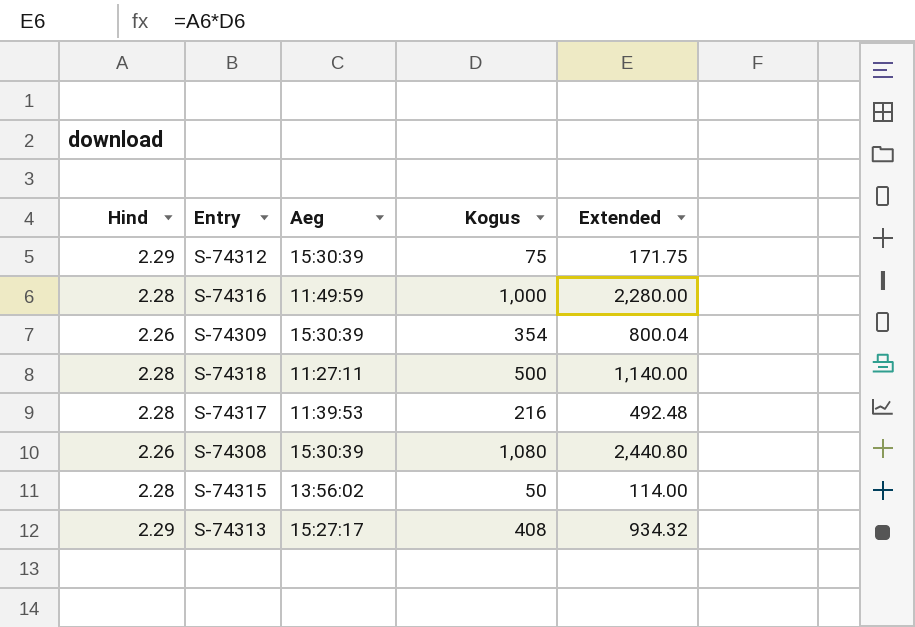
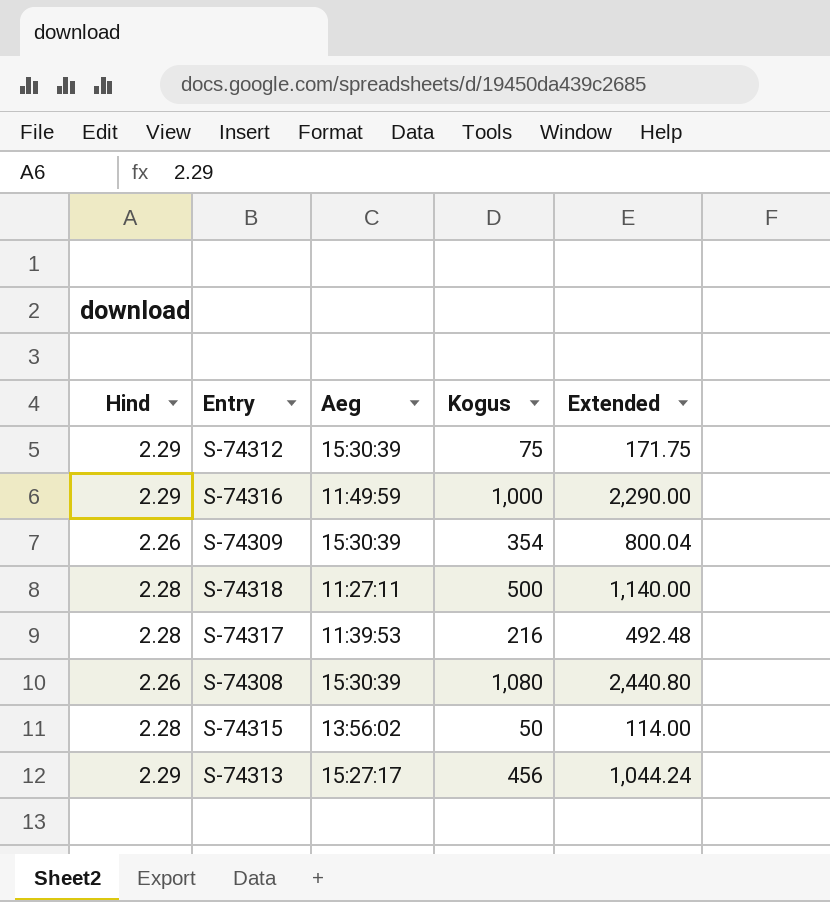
S-74316 | Hind: 2.28 -> 2.29
S-74316 | Extended: 2,280.00 -> 2,290.00
S-74313 | Kogus: 408 -> 456
S-74313 | Extended: 934.32 -> 1,044.24

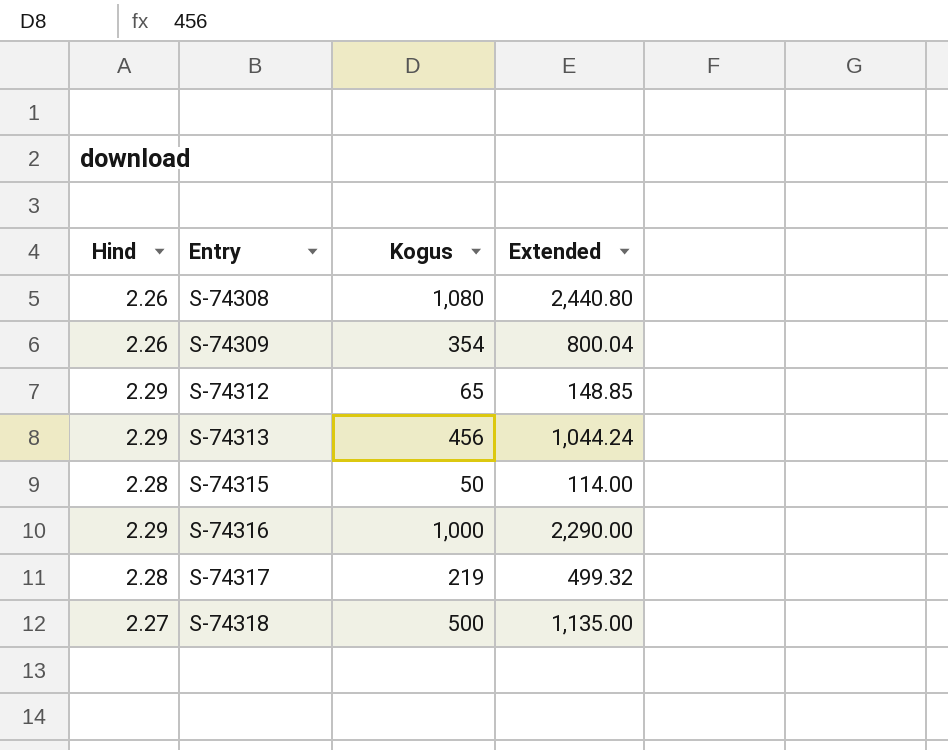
row order: none -> Entry ascending
column Aeg | position: 3 -> none
S-74312 | Kogus: 75 -> 65
S-74312 | Extended: 171.75 -> 148.85
S-74317 | Kogus: 216 -> 219
S-74317 | Extended: 492.48 -> 499.32
S-74318 | Hind: 2.28 -> 2.27
S-74318 | Extended: 1,140.00 -> 1,135.00

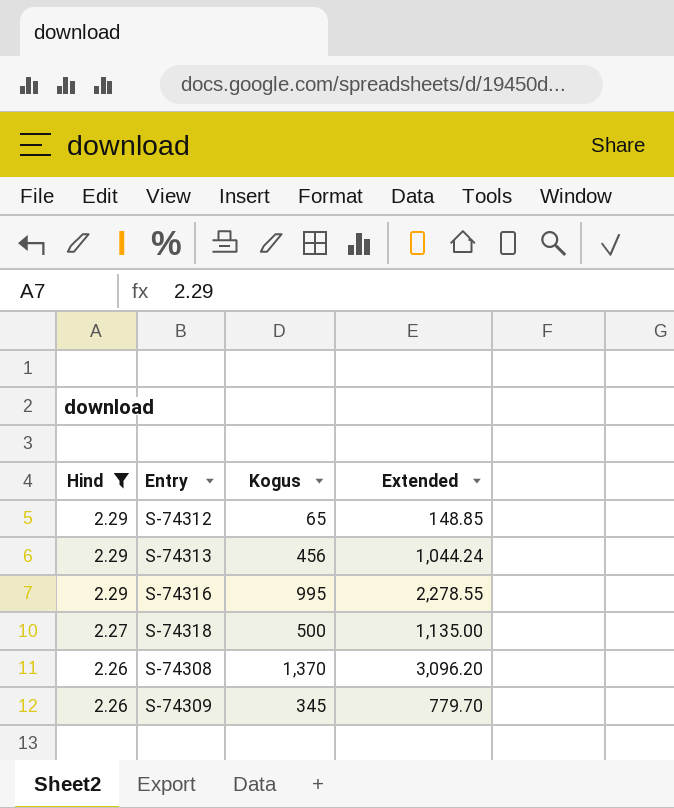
filter: none -> Hind != 2.28
row order: Entry ascending -> Hind descending
S-74316 | Kogus: 1,000 -> 995
S-74316 | Extended: 2,290.00 -> 2,278.55
S-74308 | Kogus: 1,080 -> 1,370
S-74308 | Extended: 2,440.80 -> 3,096.20
S-74309 | Kogus: 354 -> 345
S-74309 | Extended: 800.04 -> 779.70

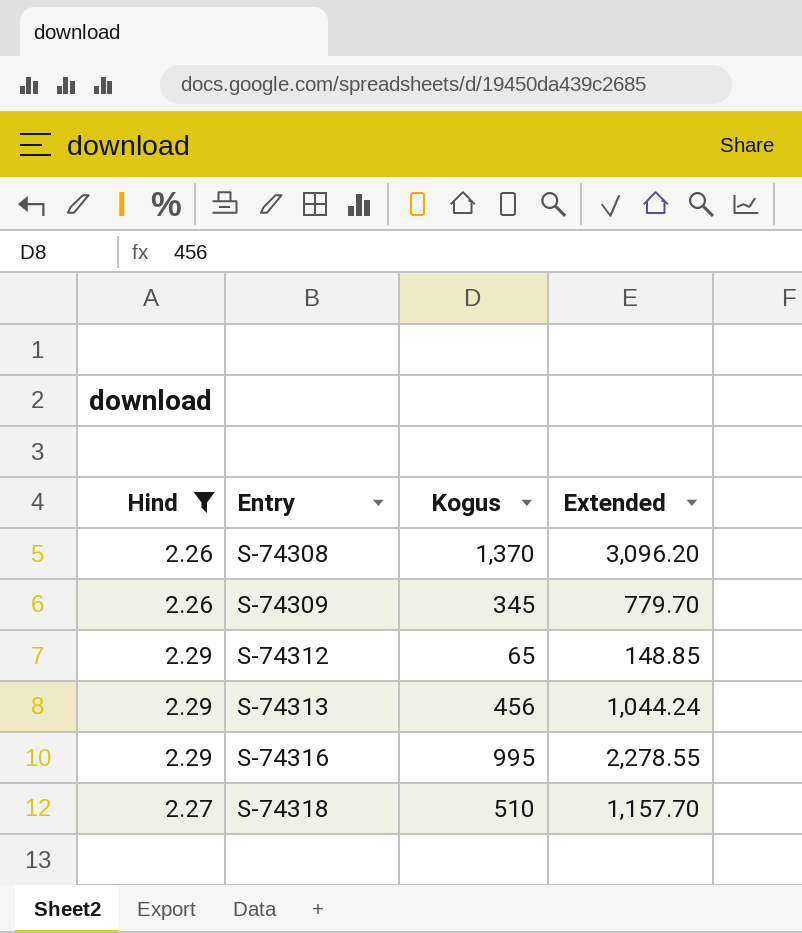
row order: Hind descending -> Entry ascending
S-74318 | Kogus: 500 -> 510
S-74318 | Extended: 1,135.00 -> 1,157.70

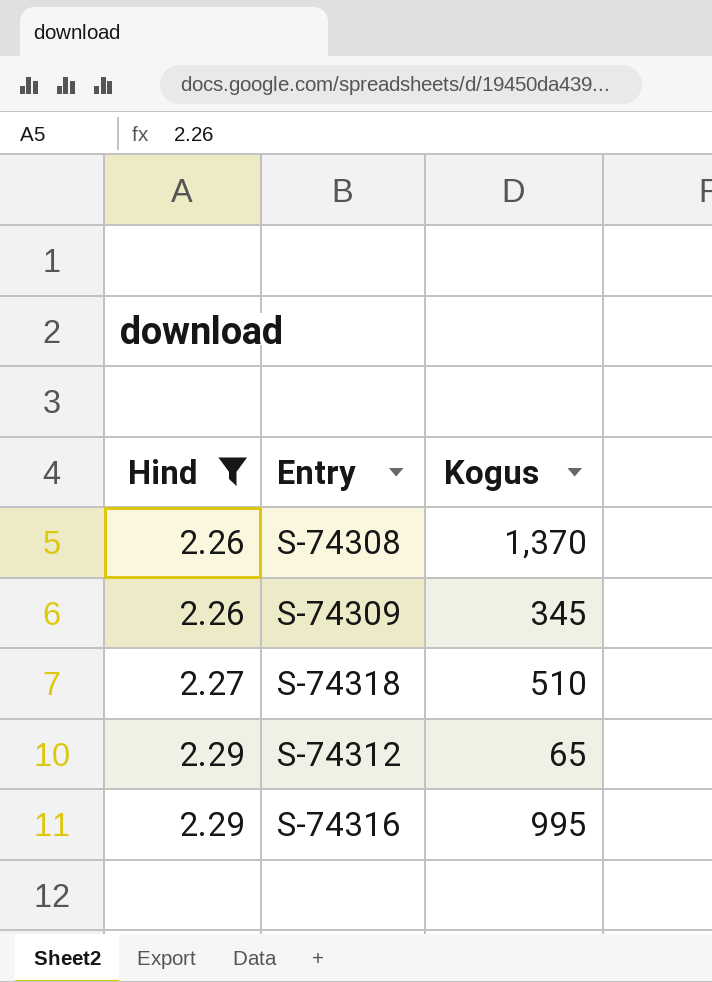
row order: Entry ascending -> Hind ascending
column Extended | formula: [Hind] * [Kogus] -> none
row S-74313: 2.29 | 456 | 1,044.24 -> none

